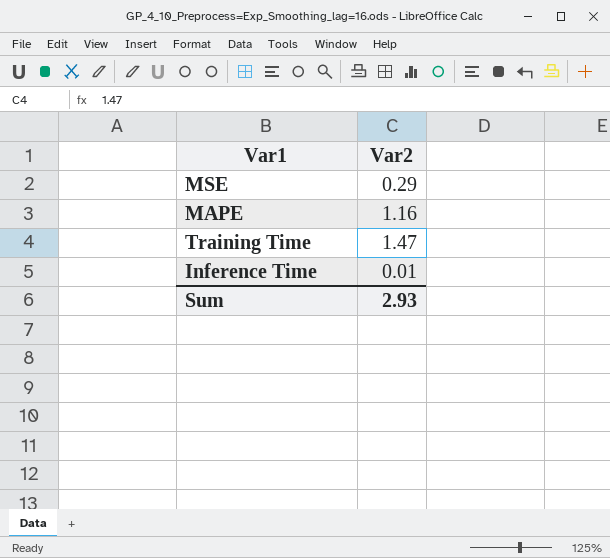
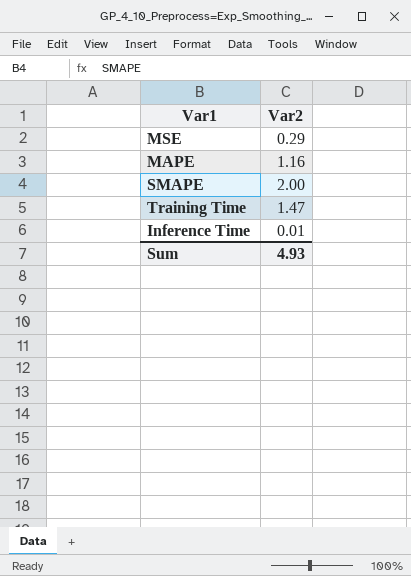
row SMAPE: none -> 2.00
Sum | Var2: 2.93 -> 4.93

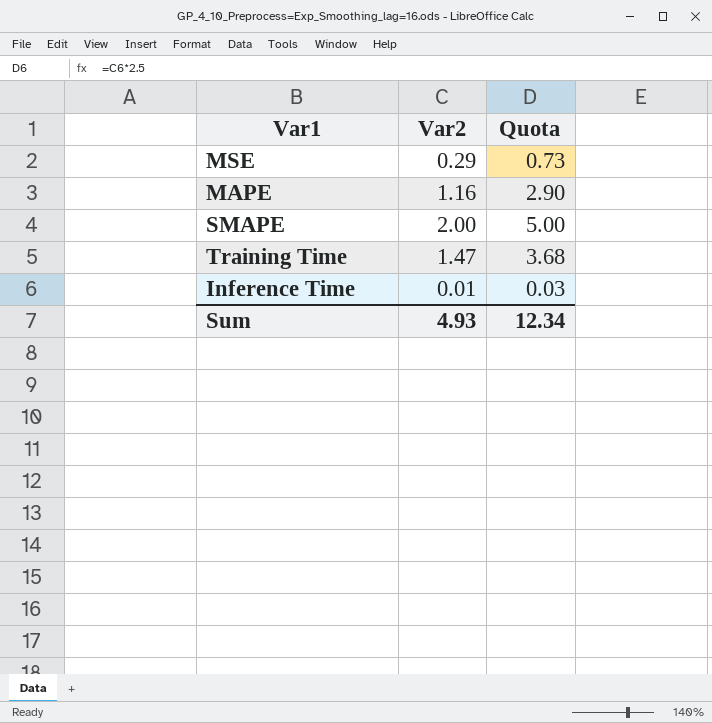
column Quota | formula: none -> [Var2] * 2.5

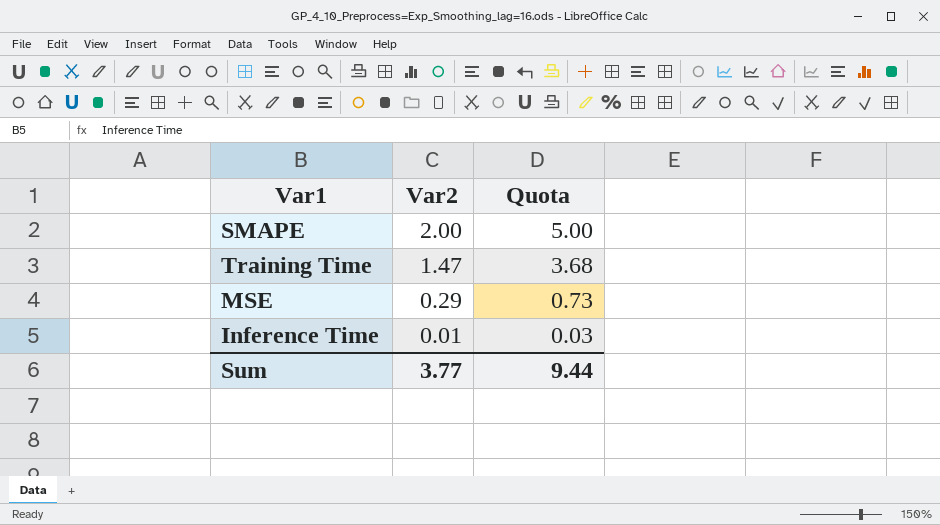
row order: none -> Var2 descending
row MAPE: 1.16 | 2.90 -> none
Sum | Var2: 4.93 -> 3.77
Sum | Quota: 12.34 -> 9.44

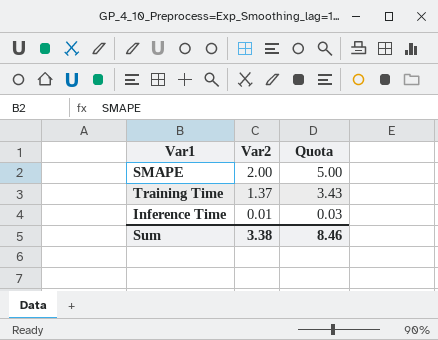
row MSE: 0.29 | 0.73 -> none
Training Time | Var2: 1.47 -> 1.37
Training Time | Quota: 3.68 -> 3.43
Sum | Var2: 3.77 -> 3.38
Sum | Quota: 9.44 -> 8.46

